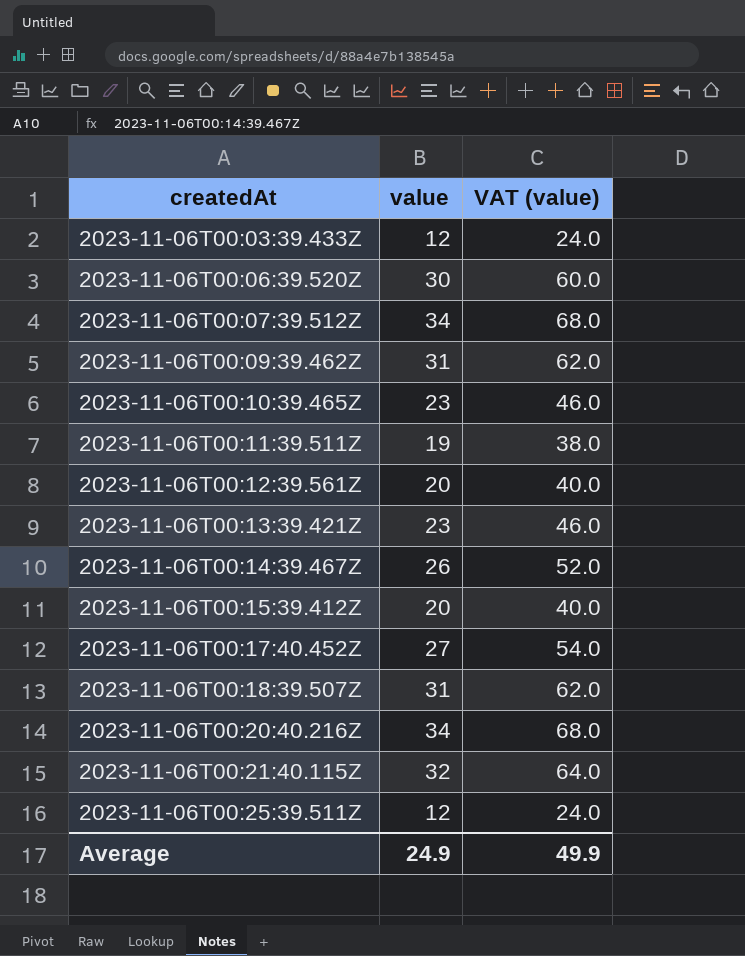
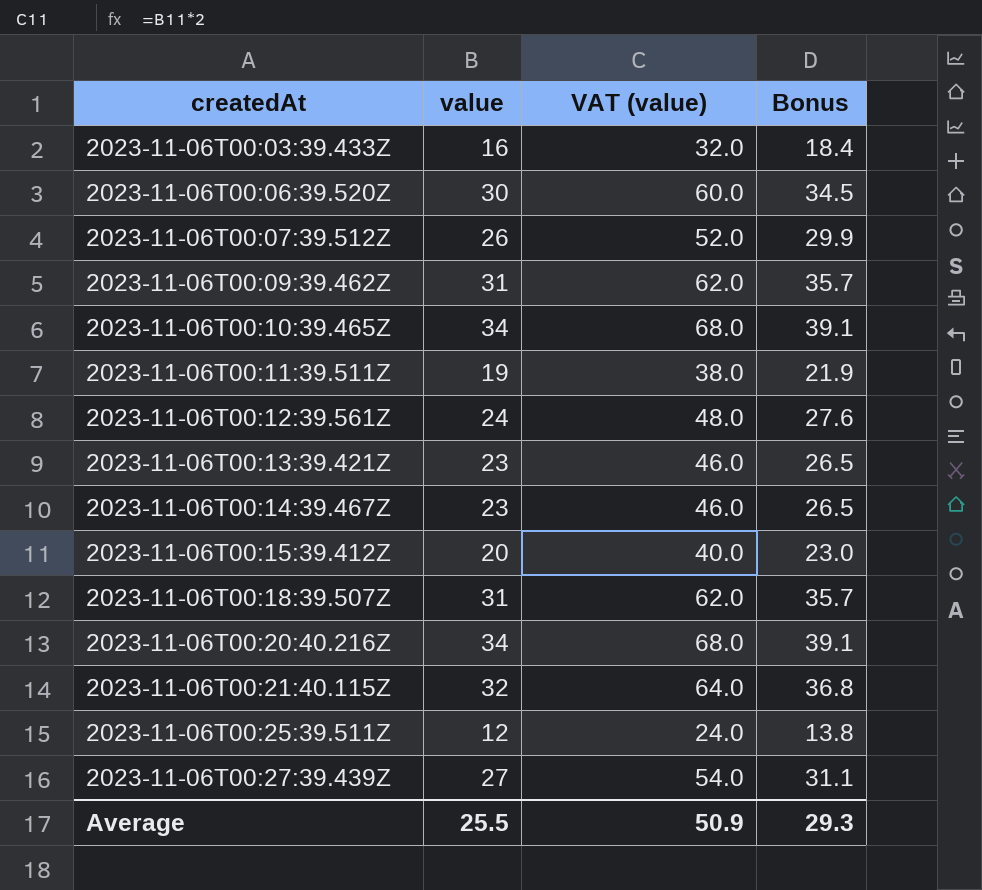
column Bonus | formula: none -> [value] * 1.15
row 2023-11-06T00:17:40.452Z: 27 | 54.0 -> none
2023-11-06T00:03:39.433Z | value: 12 -> 16
2023-11-06T00:03:39.433Z | VAT (value): 24.0 -> 32.0
2023-11-06T00:07:39.512Z | value: 34 -> 26
2023-11-06T00:07:39.512Z | VAT (value): 68.0 -> 52.0
2023-11-06T00:10:39.465Z | value: 23 -> 34
2023-11-06T00:10:39.465Z | VAT (value): 46.0 -> 68.0
2023-11-06T00:12:39.561Z | value: 20 -> 24
2023-11-06T00:12:39.561Z | VAT (value): 40.0 -> 48.0
2023-11-06T00:14:39.467Z | value: 26 -> 23
2023-11-06T00:14:39.467Z | VAT (value): 52.0 -> 46.0
row 2023-11-06T00:27:39.439Z: none -> 27 | 54.0 | 31.1
Average | value: 24.9 -> 25.5
Average | VAT (value): 49.9 -> 50.9

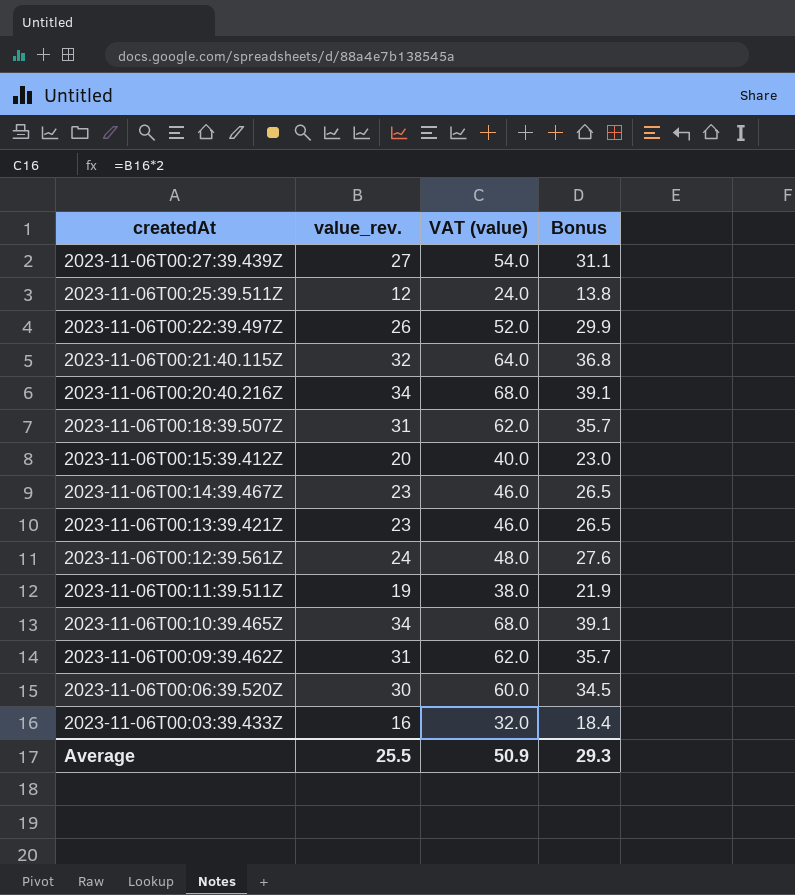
row order: createdAt ascending -> createdAt descending
column name: value -> value_rev.
row 2023-11-06T00:07:39.512Z: 26 | 52.0 | 29.9 -> none
row 2023-11-06T00:22:39.497Z: none -> 26 | 52.0 | 29.9

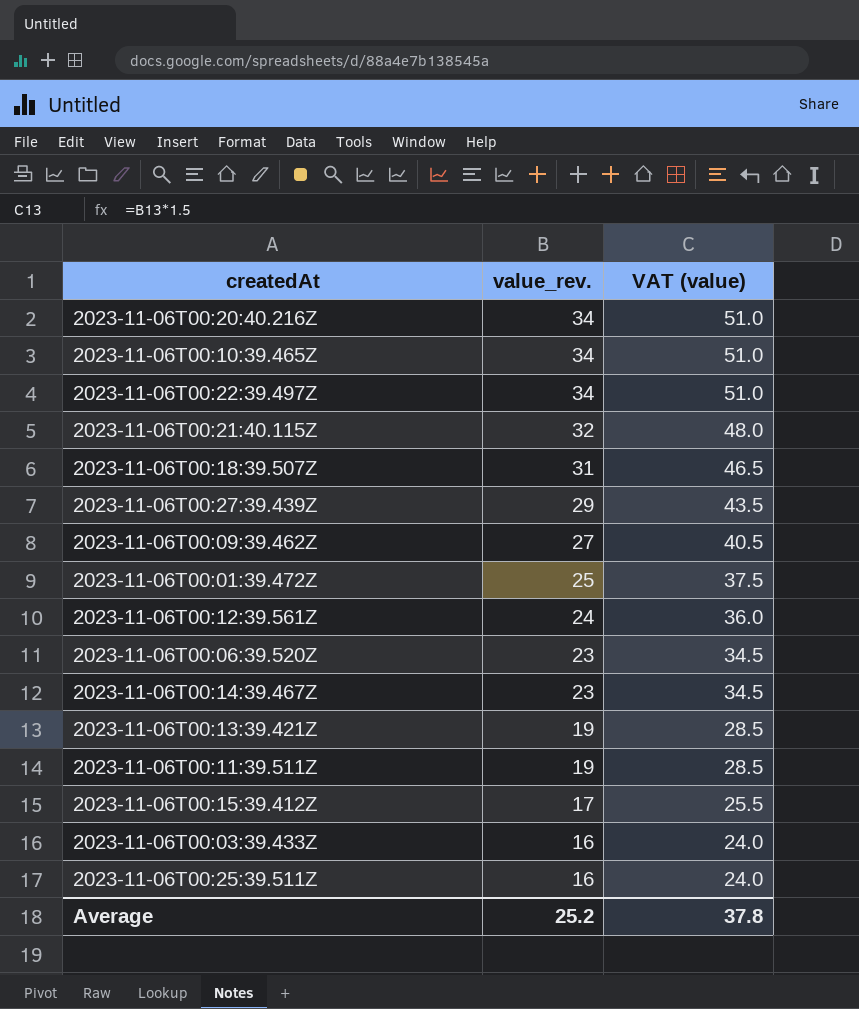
row order: createdAt descending -> value_rev. descending
column Bonus | formula: [value_rev.] * 1.15 -> none
column VAT (value) | formula: [value_rev.] * 2 -> [value_rev.] * 1.5
2023-11-06T00:22:39.497Z | value_rev.: 26 -> 34
2023-11-06T00:27:39.439Z | value_rev.: 27 -> 29
2023-11-06T00:09:39.462Z | value_rev.: 31 -> 27
row 2023-11-06T00:01:39.472Z: none -> 25 | 37.5
2023-11-06T00:06:39.520Z | value_rev.: 30 -> 23
2023-11-06T00:13:39.421Z | value_rev.: 23 -> 19
2023-11-06T00:15:39.412Z | value_rev.: 20 -> 17
2023-11-06T00:25:39.511Z | value_rev.: 12 -> 16
Average | value_rev.: 25.5 -> 25.2
Average | VAT (value): 50.9 -> 37.8

